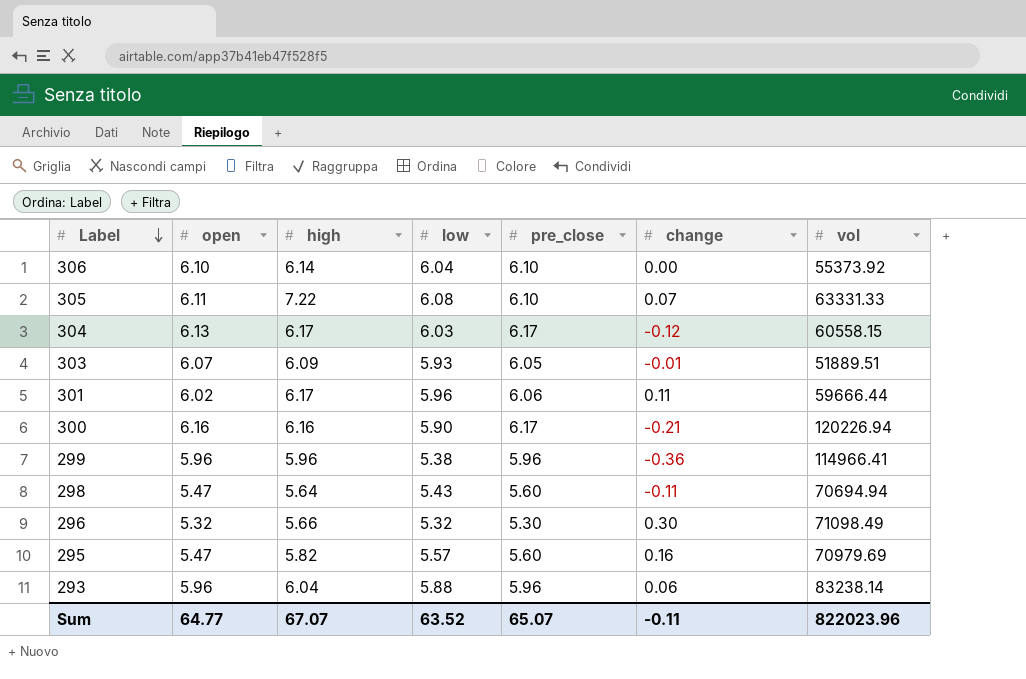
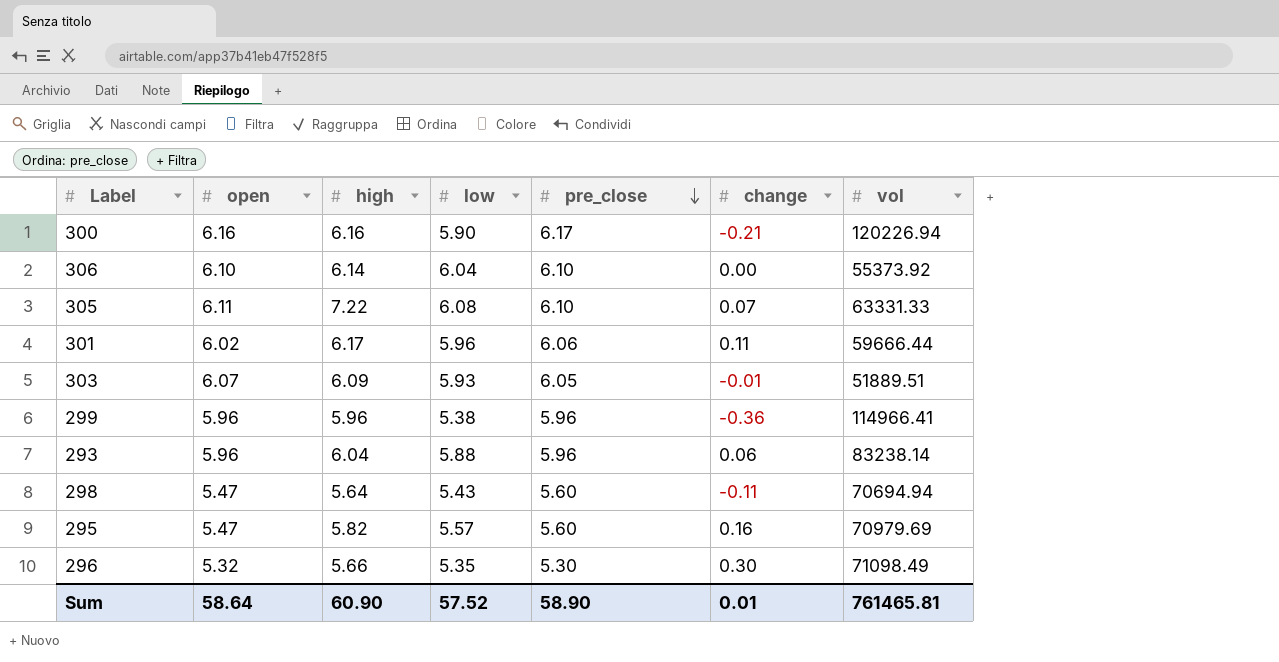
row order: Label descending -> pre_close descending
row 304: 6.13 | 6.17 | 6.03 | 6.17 | -0.12 | 60558.15 -> none
296 | low: 5.32 -> 5.35
Sum | open: 64.77 -> 58.64
Sum | high: 67.07 -> 60.90
Sum | low: 63.52 -> 57.52
Sum | pre_close: 65.07 -> 58.90
Sum | change: -0.11 -> 0.01
Sum | vol: 822023.96 -> 761465.81

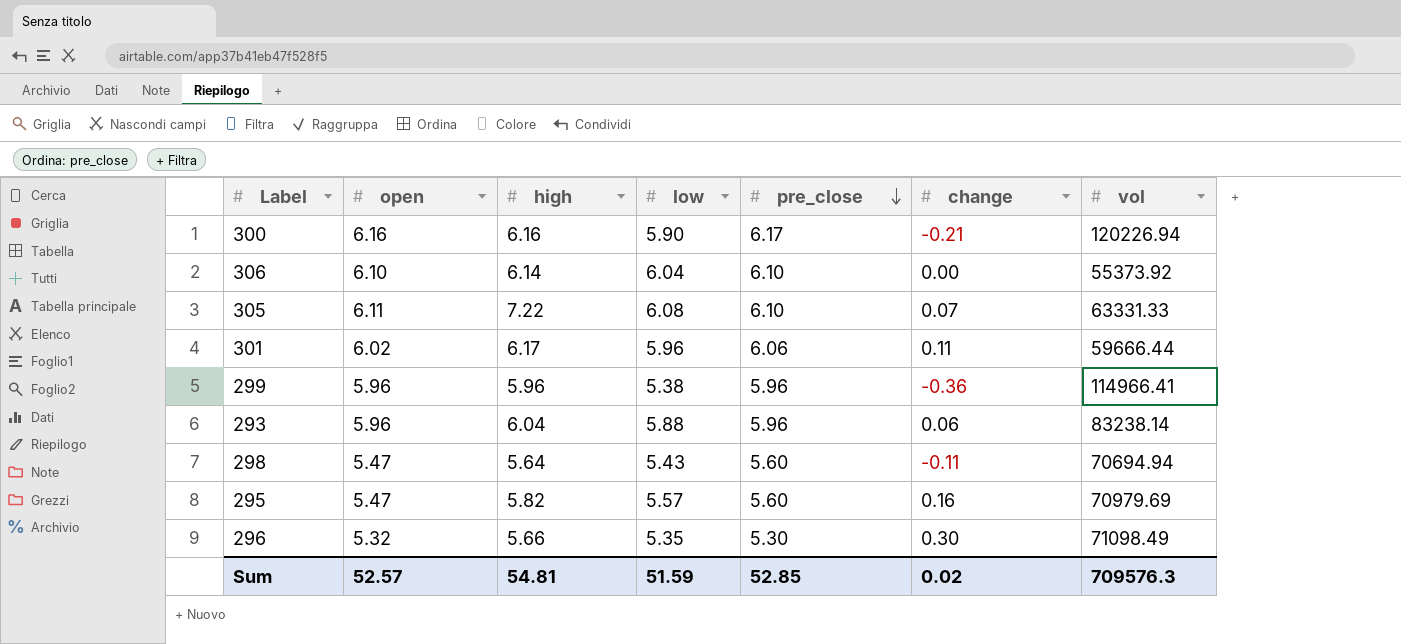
row 303: 6.07 | 6.09 | 5.93 | 6.05 | -0.01 | 51889.51 -> none
Sum | open: 58.64 -> 52.57
Sum | high: 60.90 -> 54.81
Sum | low: 57.52 -> 51.59
Sum | pre_close: 58.90 -> 52.85
Sum | change: 0.01 -> 0.02
Sum | vol: 761465.81 -> 709576.3

